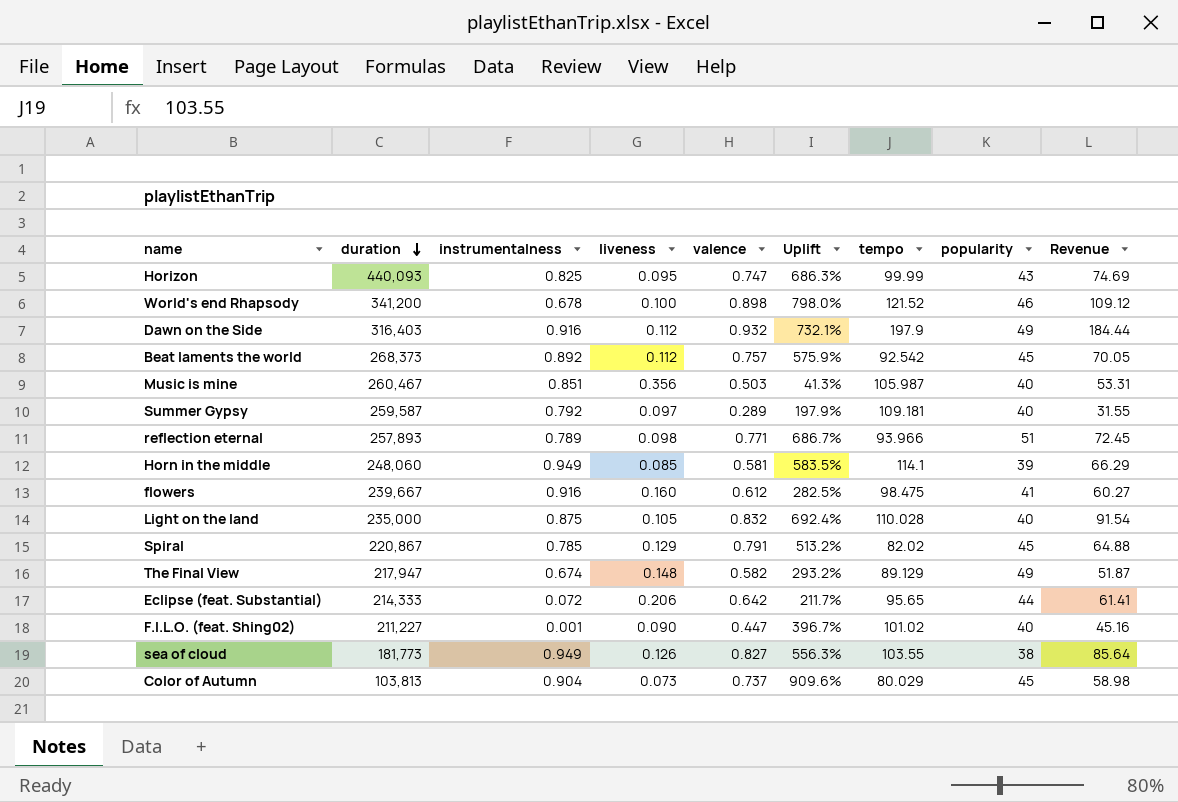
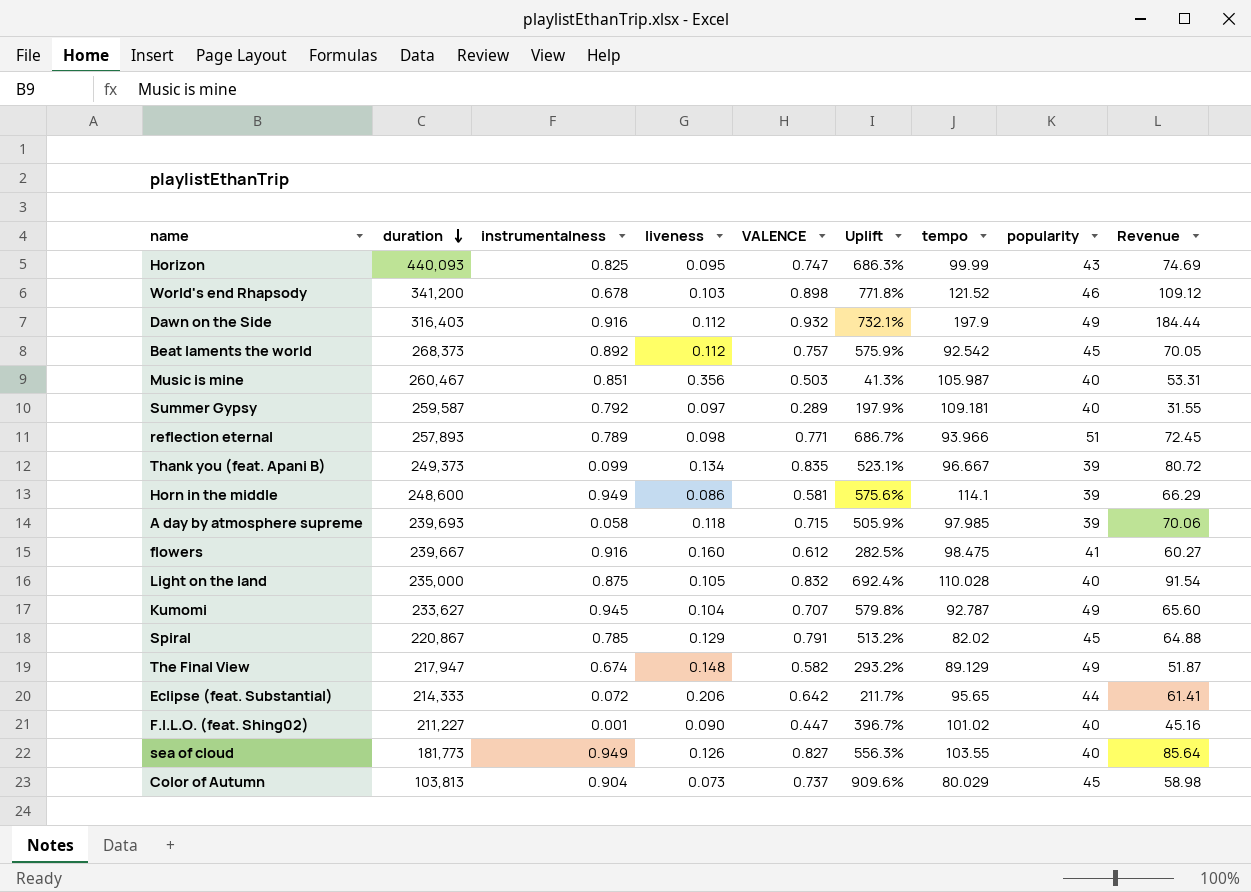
column name: valence -> VALENCE
World's end Rhapsody | liveness: 0.100 -> 0.103
World's end Rhapsody | Uplift: 798.0% -> 771.8%
row Thank you (feat. Apani B): none -> 249,373 | 0.099 | 0.134 | 0.835 | 523.1% | 96.667 | 39 | 80.72
Horn in the middle | duration: 248,060 -> 248,600
Horn in the middle | liveness: 0.085 -> 0.086
Horn in the middle | Uplift: 583.5% -> 575.6%
row A day by atmosphere supreme: none -> 239,693 | 0.058 | 0.118 | 0.715 | 505.9% | 97.985 | 39 | 70.06
row Kumomi: none -> 233,627 | 0.945 | 0.104 | 0.707 | 579.8% | 92.787 | 49 | 65.60
sea of cloud | popularity: 38 -> 40

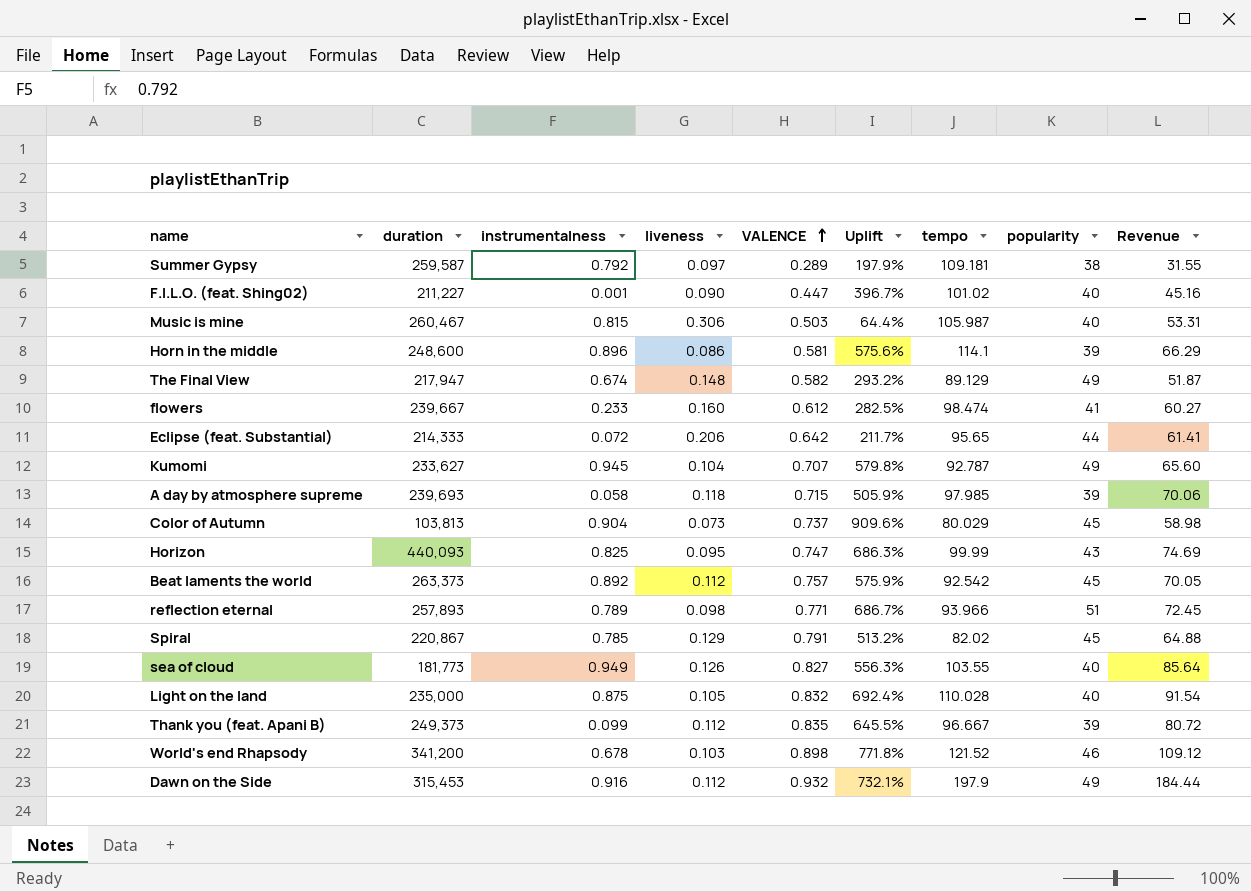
row order: duration descending -> VALENCE ascending
Summer Gypsy | popularity: 40 -> 38
Music is mine | instrumentalness: 0.851 -> 0.815
Music is mine | liveness: 0.356 -> 0.306
Music is mine | Uplift: 41.3% -> 64.4%
Horn in the middle | instrumentalness: 0.949 -> 0.896
flowers | instrumentalness: 0.916 -> 0.233
flowers | tempo: 98.475 -> 98.474
Beat laments the world | duration: 268,373 -> 263,373
Thank you (feat. Apani B) | liveness: 0.134 -> 0.112
Thank you (feat. Apani B) | Uplift: 523.1% -> 645.5%
Dawn on the Side | duration: 316,403 -> 315,453

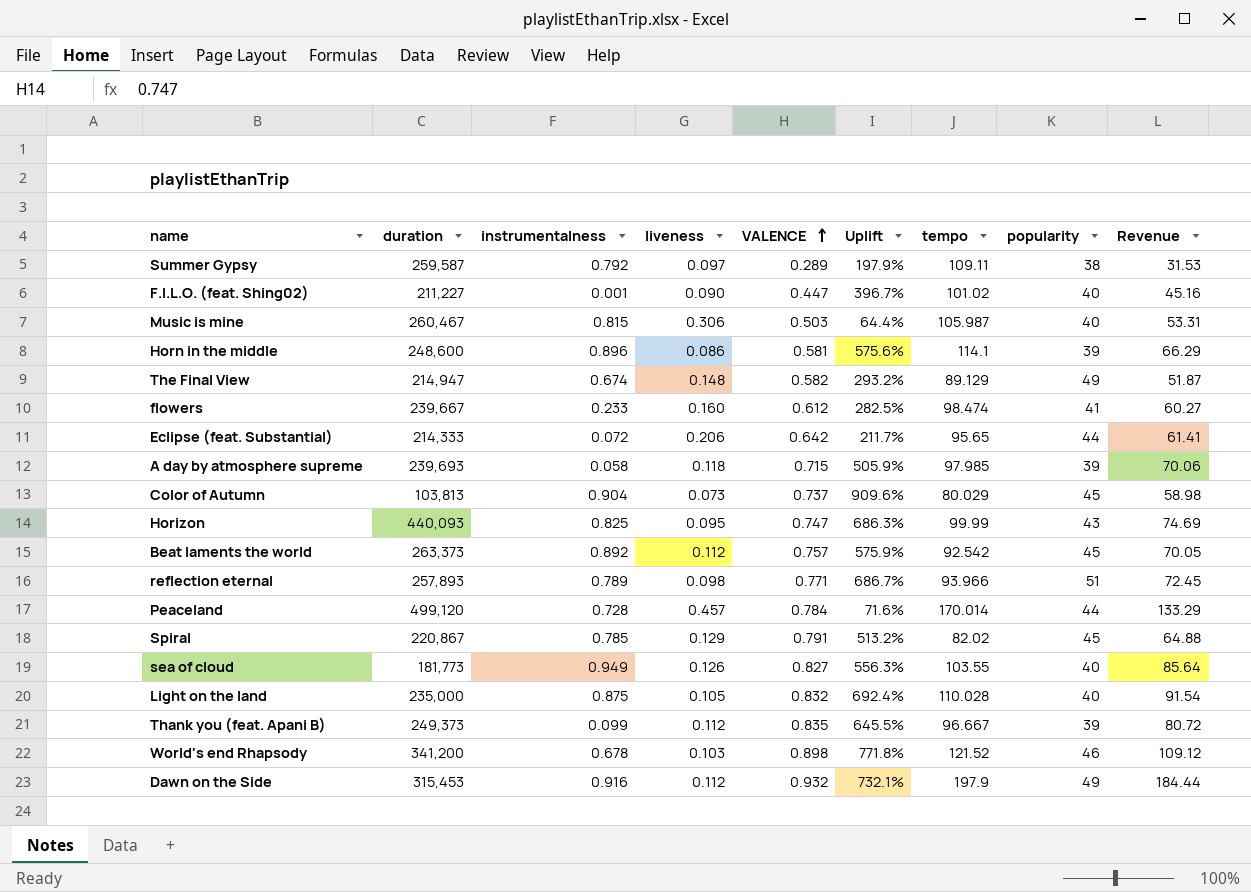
row Kumomi: 233,627 | 0.945 | 0.104 | 0.707 | 579.8% | 92.787 | 49 | 65.60 -> none
Summer Gypsy | tempo: 109.181 -> 109.11
Summer Gypsy | Revenue: 31.55 -> 31.53
The Final View | duration: 217,947 -> 214,947
row Peaceland: none -> 499,120 | 0.728 | 0.457 | 0.784 | 71.6% | 170.014 | 44 | 133.29

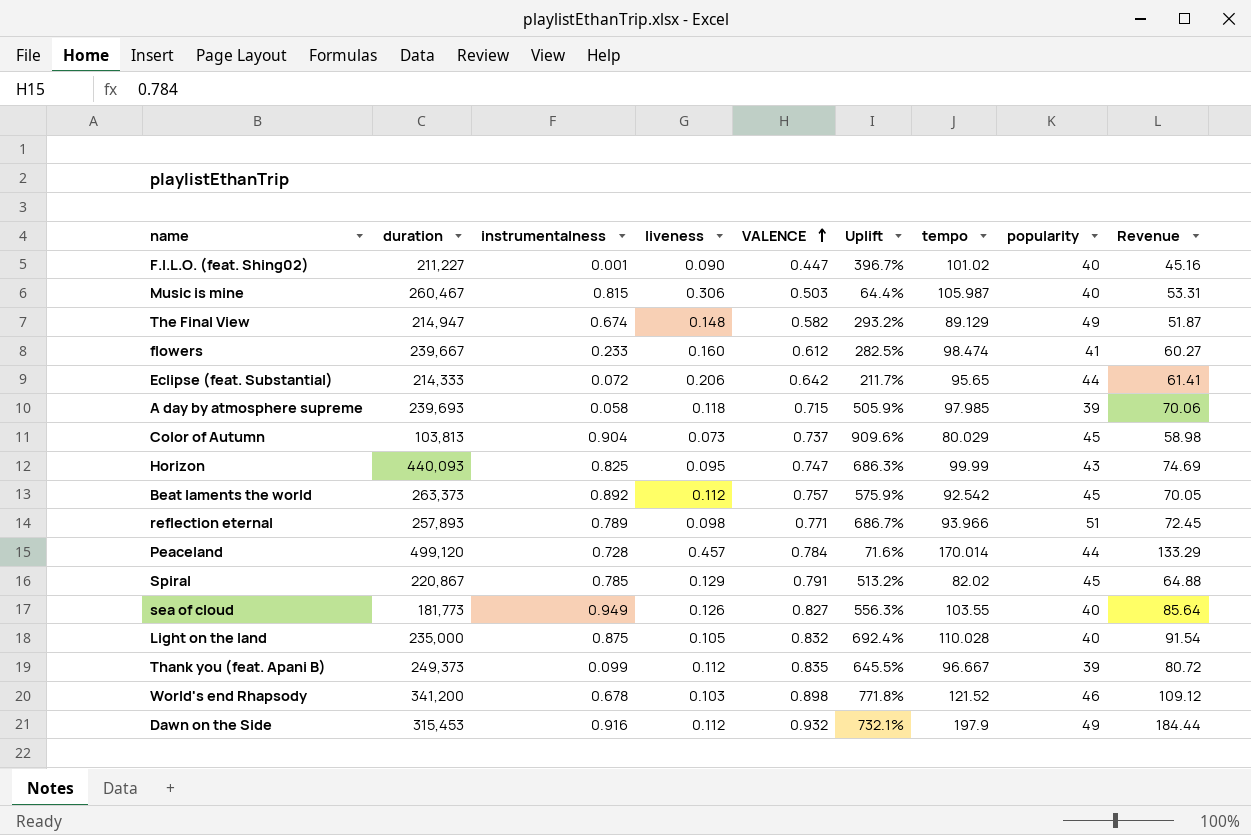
row Summer Gypsy: 259,587 | 0.792 | 0.097 | 0.289 | 197.9% | 109.11 | 38 | 31.53 -> none
row Horn in the middle: 248,600 | 0.896 | 0.086 | 0.581 | 575.6% | 114.1 | 39 | 66.29 -> none

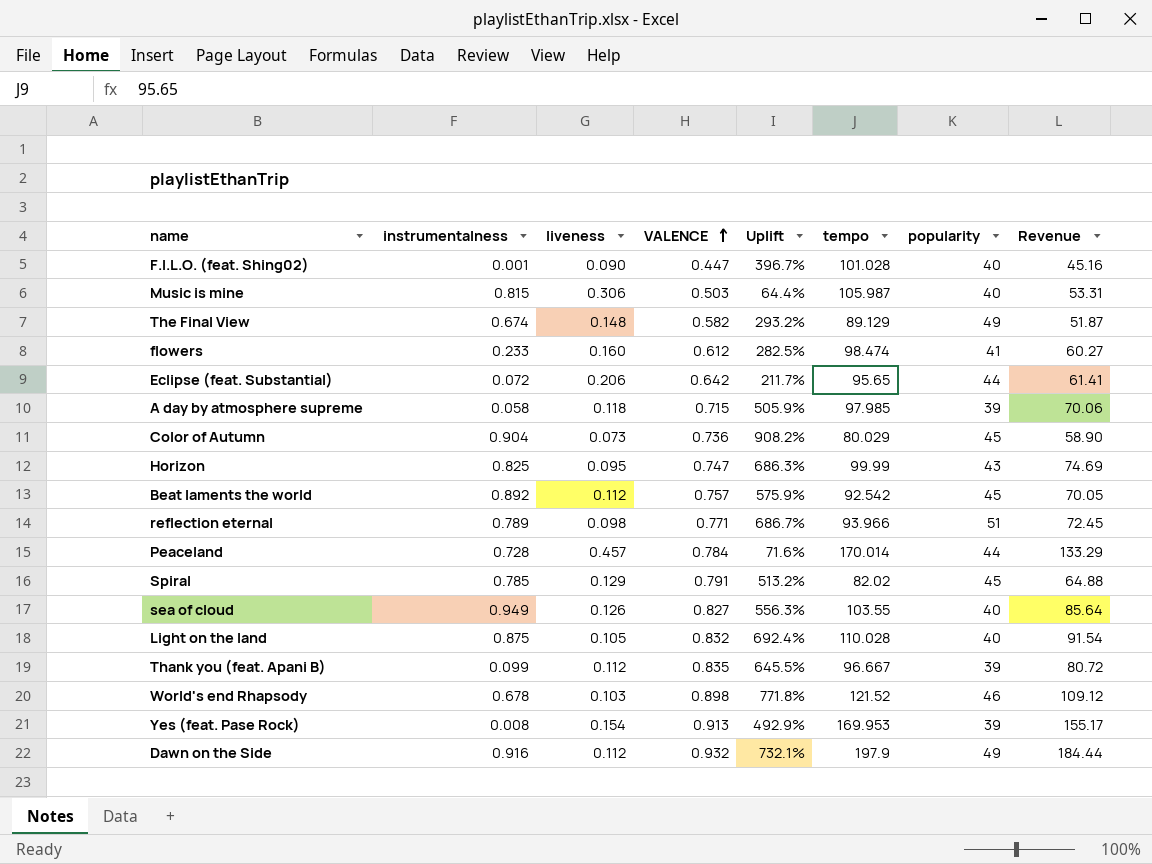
column duration | position: 2 -> none
F.I.L.O. (feat. Shing02) | tempo: 101.02 -> 101.028
Color of Autumn | VALENCE: 0.737 -> 0.736
Color of Autumn | Uplift: 909.6% -> 908.2%
Color of Autumn | Revenue: 58.98 -> 58.90
row Yes (feat. Pase Rock): none -> 0.008 | 0.154 | 0.913 | 492.9% | 169.953 | 39 | 155.17

